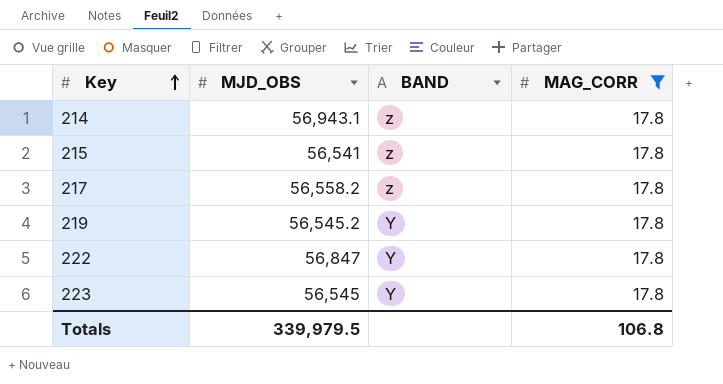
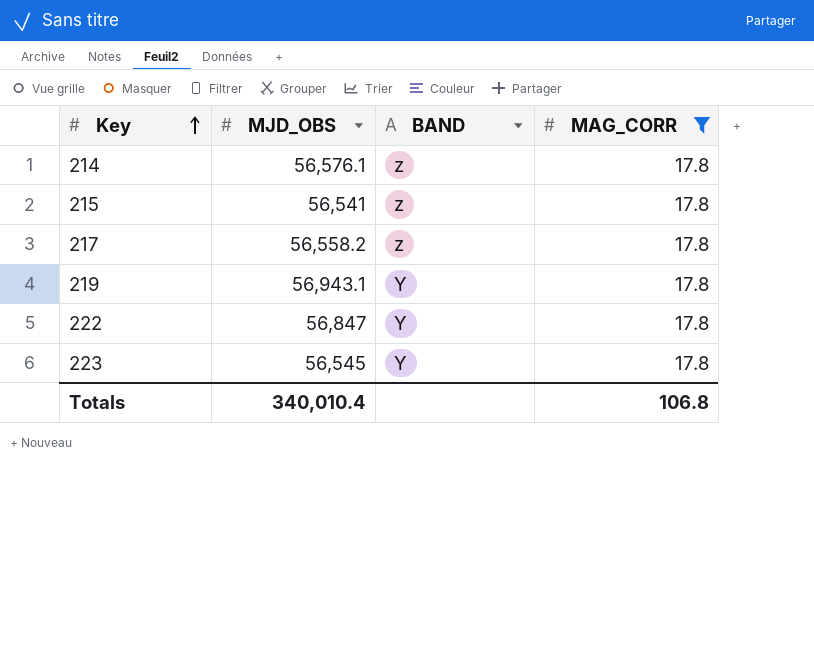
214 | MJD_OBS: 56,943.1 -> 56,576.1
219 | MJD_OBS: 56,545.2 -> 56,943.1
Totals | MJD_OBS: 339,979.5 -> 340,010.4

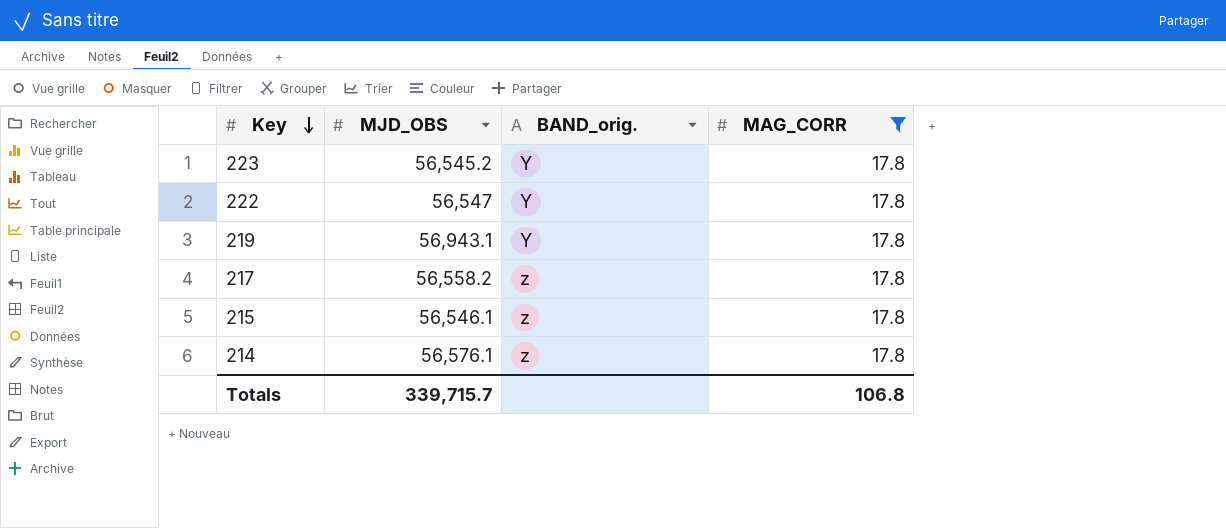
row order: Key ascending -> Key descending
column name: BAND -> BAND_orig.
223 | MJD_OBS: 56,545 -> 56,545.2
222 | MJD_OBS: 56,847 -> 56,547
215 | MJD_OBS: 56,541 -> 56,546.1
Totals | MJD_OBS: 340,010.4 -> 339,715.7

